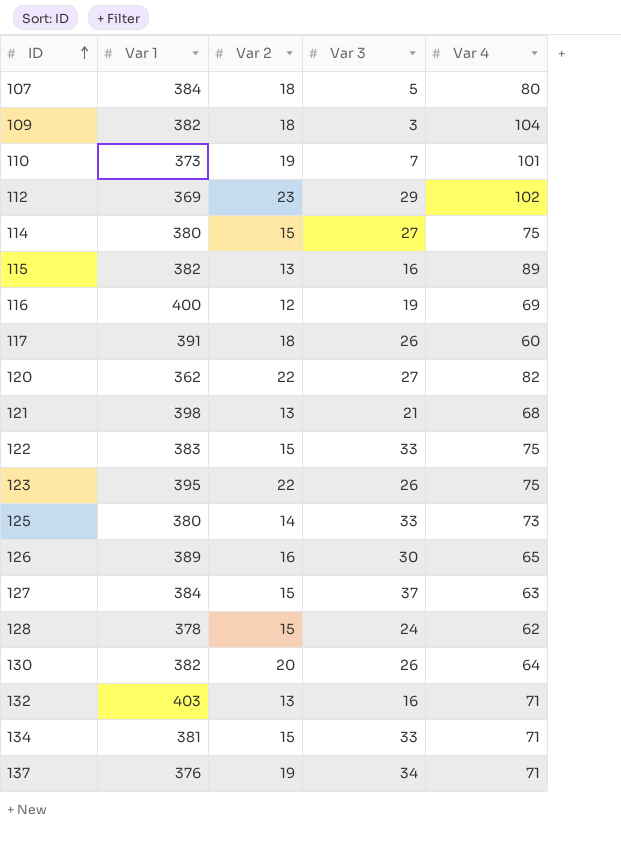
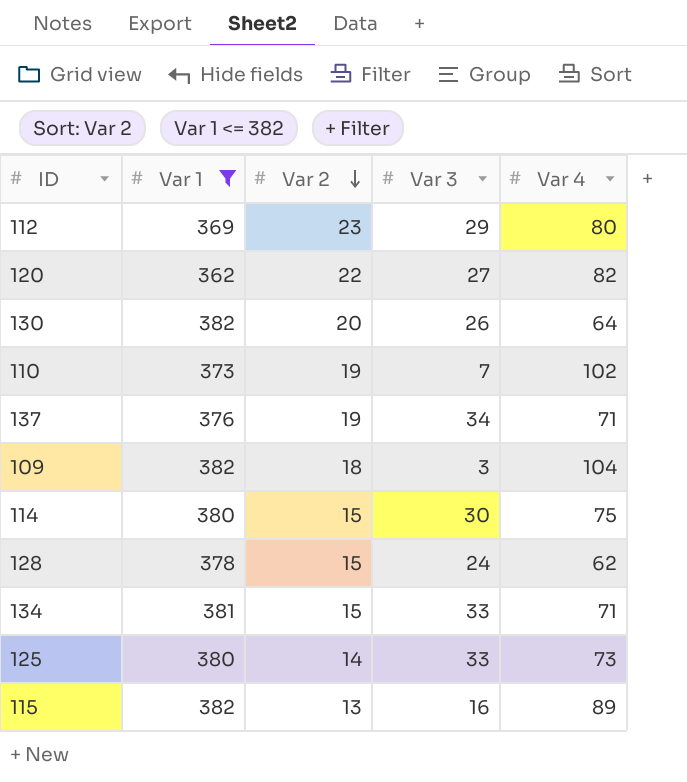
filter: none -> Var 1 <= 382
row order: ID ascending -> Var 2 descending
112 | Var 4: 102 -> 80
110 | Var 4: 101 -> 102
114 | Var 3: 27 -> 30

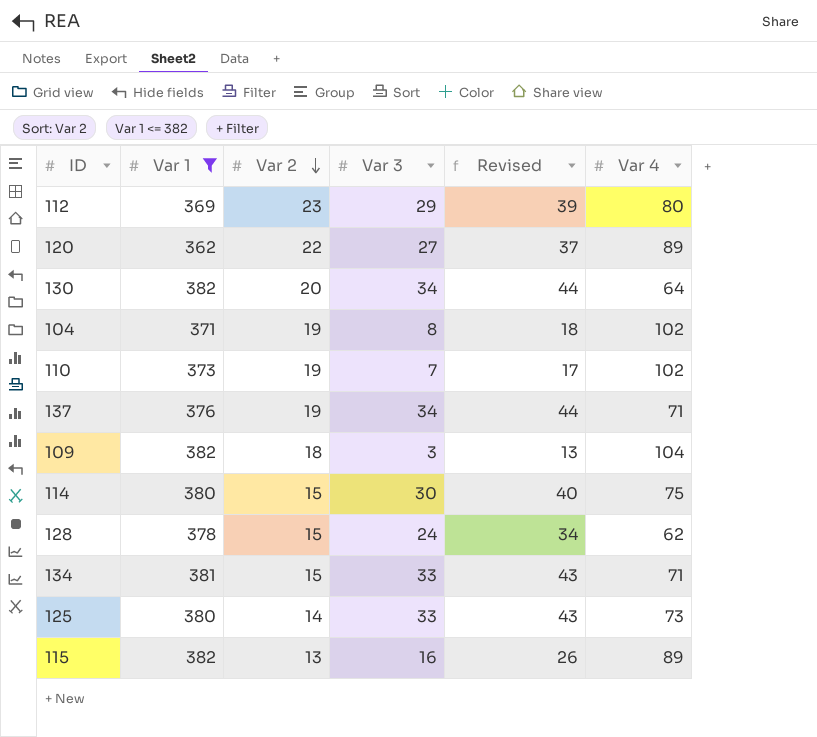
column Revised | formula: none -> [Var 3] + 10
120 | Var 4: 82 -> 89
130 | Var 3: 26 -> 34
row 104: none -> 371 | 19 | 8 | 18 | 102

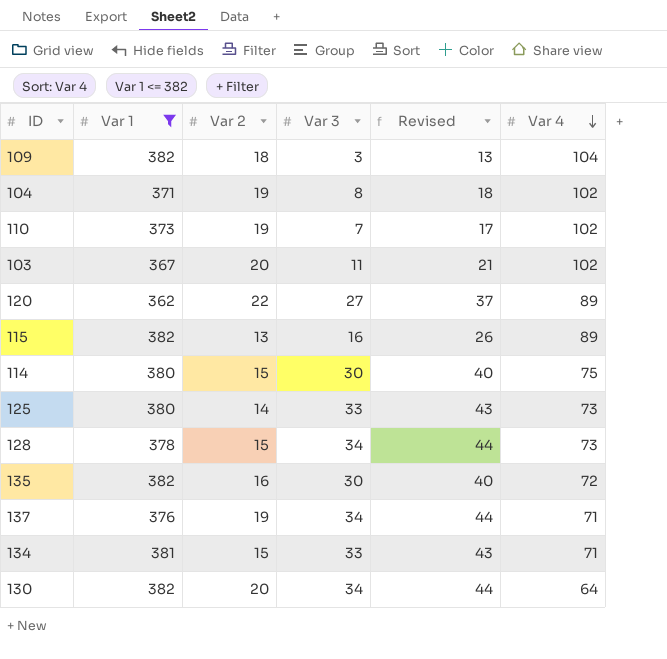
row order: Var 2 descending -> Var 4 descending
row 112: 369 | 23 | 29 | 39 | 80 -> none
row 103: none -> 367 | 20 | 11 | 21 | 102
128 | Var 3: 24 -> 34
128 | Revised: 34 -> 44
128 | Var 4: 62 -> 73
row 135: none -> 382 | 16 | 30 | 40 | 72

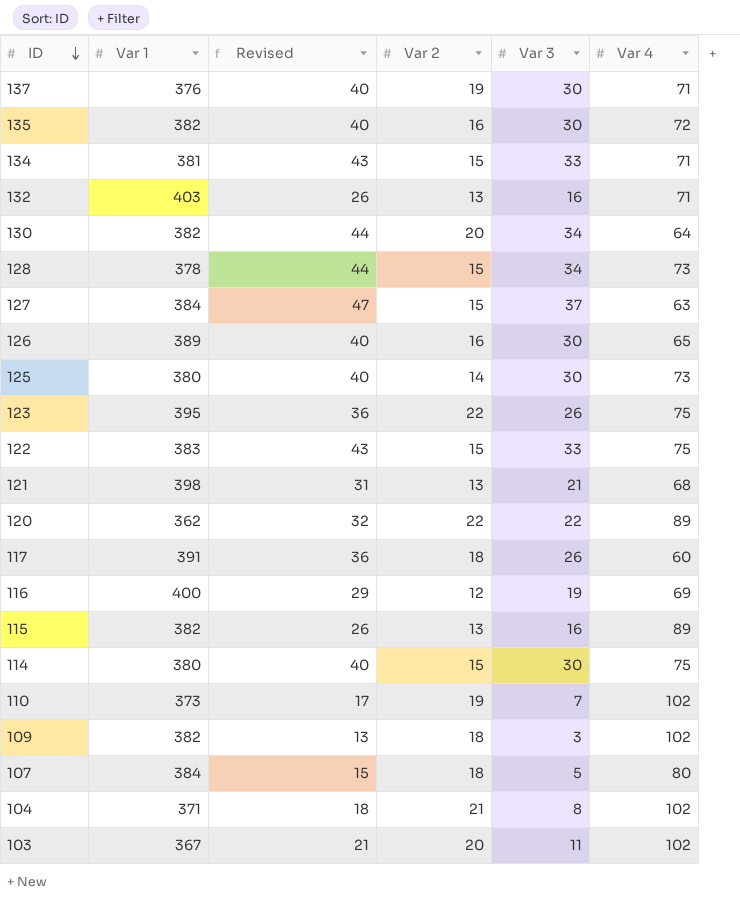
filter: Var 1 <= 382 -> none
row order: Var 4 descending -> ID descending
column Revised | position: 5 -> 3
137 | Revised: 44 -> 40
137 | Var 3: 34 -> 30
125 | Revised: 43 -> 40
125 | Var 3: 33 -> 30
120 | Revised: 37 -> 32
120 | Var 3: 27 -> 22
109 | Var 4: 104 -> 102
104 | Var 2: 19 -> 21

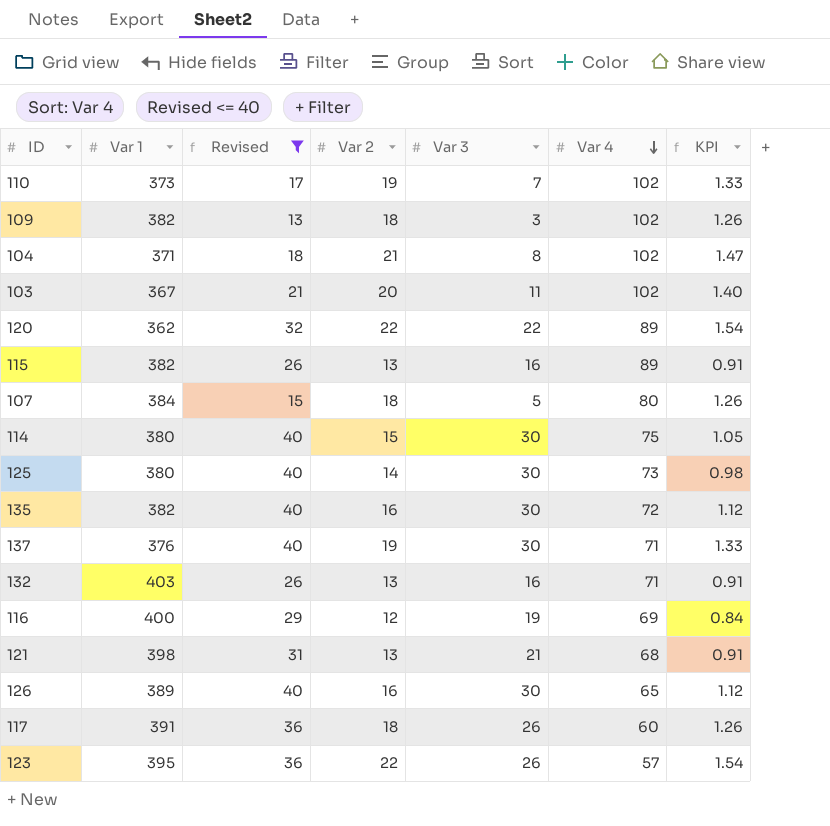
filter: none -> Revised <= 40
row order: ID descending -> Var 4 descending
column KPI | formula: none -> [Var 2] * 0.07
123 | Var 4: 75 -> 57

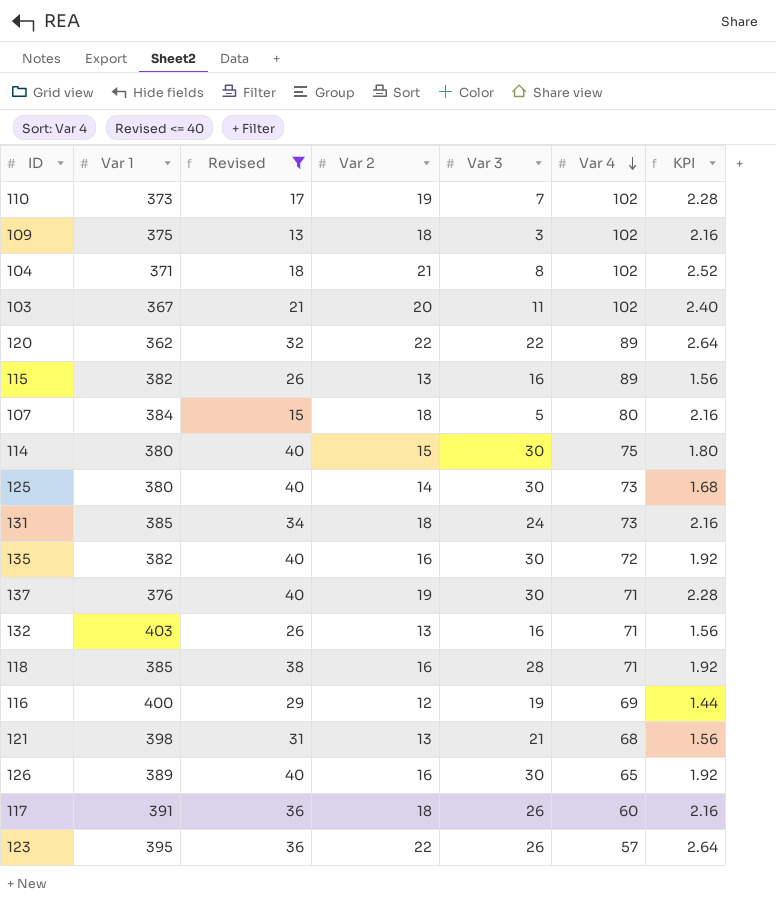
column KPI | formula: [Var 2] * 0.07 -> [Var 2] * 0.12
109 | Var 1: 382 -> 375
row 131: none -> 385 | 34 | 18 | 24 | 73 | 2.16
row 118: none -> 385 | 38 | 16 | 28 | 71 | 1.92

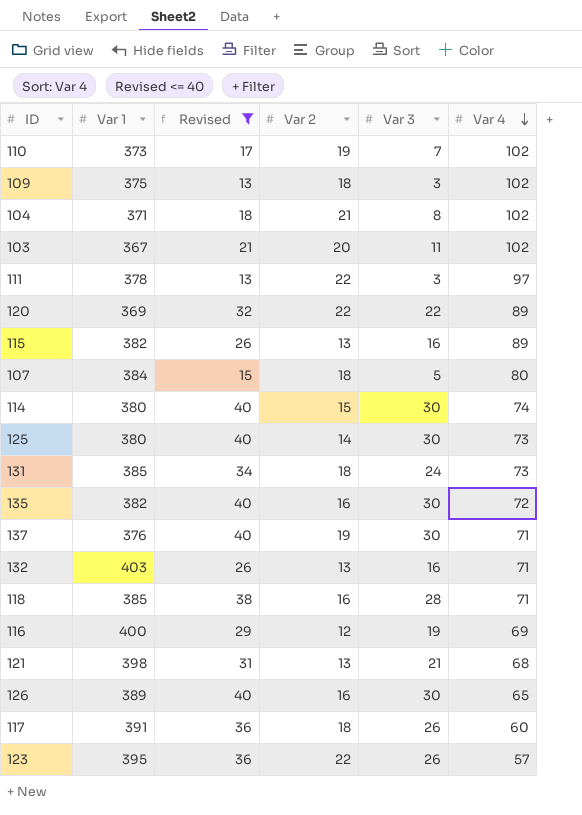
column KPI | formula: [Var 2] * 0.12 -> none
row 111: none -> 378 | 13 | 22 | 3 | 97
120 | Var 1: 362 -> 369
114 | Var 4: 75 -> 74

